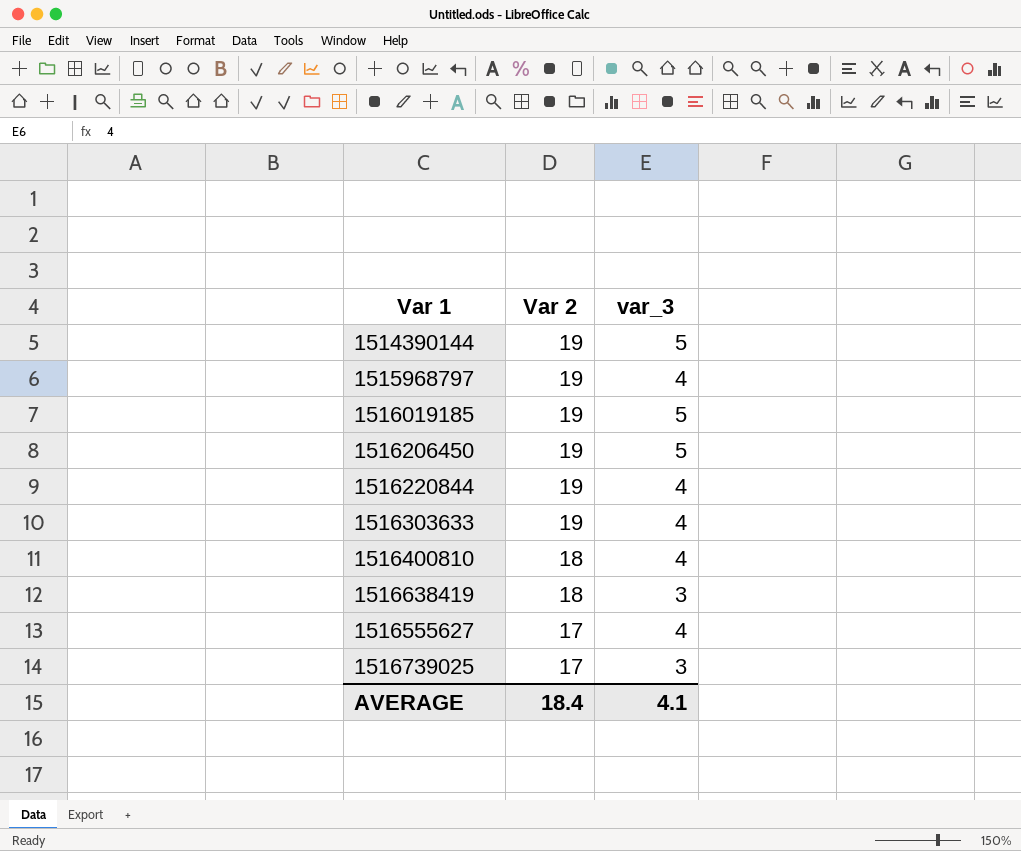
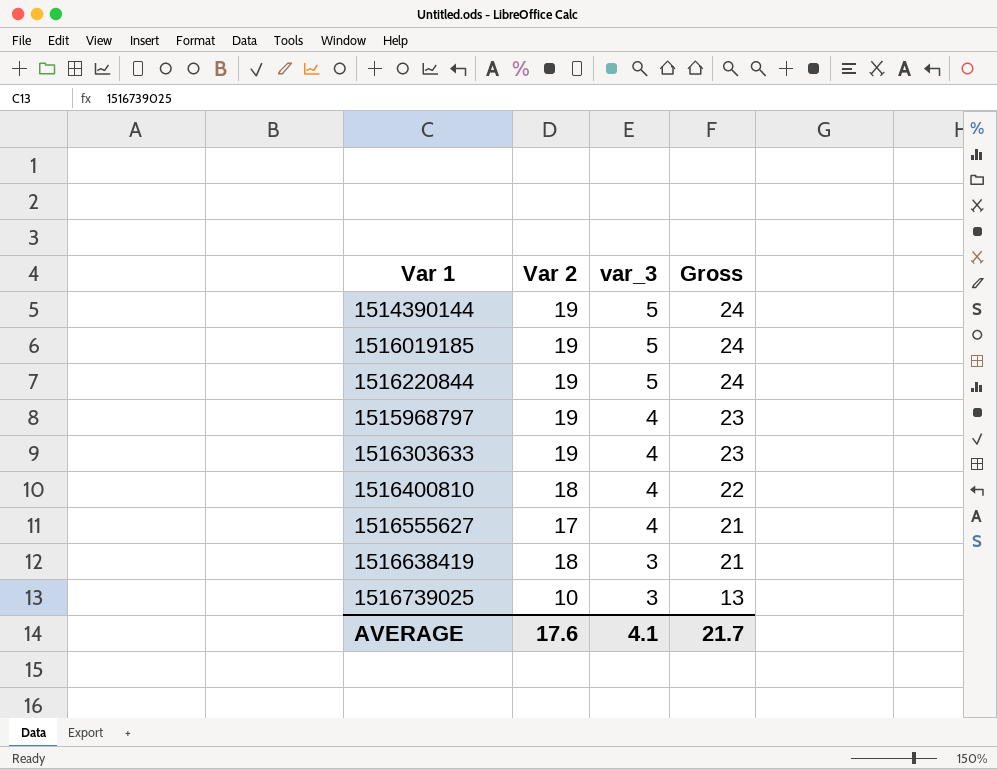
row order: Var 2 descending -> var_3 descending
column Gross | formula: none -> [Var 2] + [var_3]
row 1516206450: 19 | 5 -> none
1516220844 | var_3: 4 -> 5
1516739025 | Var 2: 17 -> 10
AVERAGE | Var 2: 18.4 -> 17.6

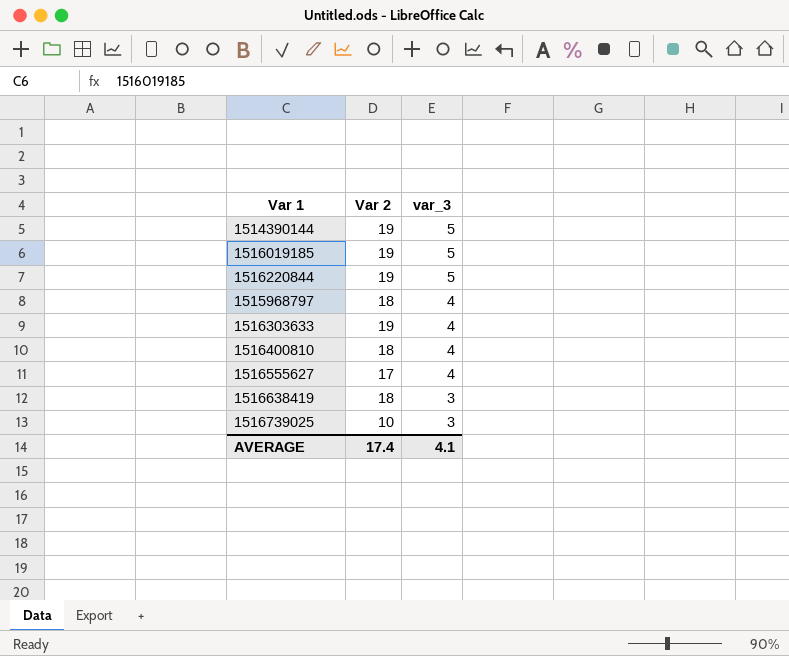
column Gross | formula: [Var 2] + [var_3] -> none
1515968797 | Var 2: 19 -> 18
AVERAGE | Var 2: 17.6 -> 17.4

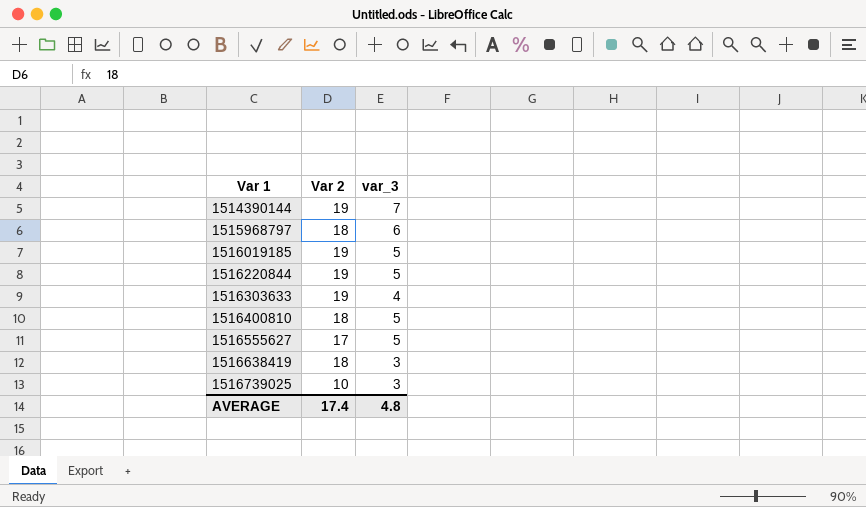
row order: var_3 descending -> Var 1 ascending
1514390144 | var_3: 5 -> 7
1515968797 | var_3: 4 -> 6
1516400810 | var_3: 4 -> 5
1516555627 | var_3: 4 -> 5
AVERAGE | var_3: 4.1 -> 4.8

